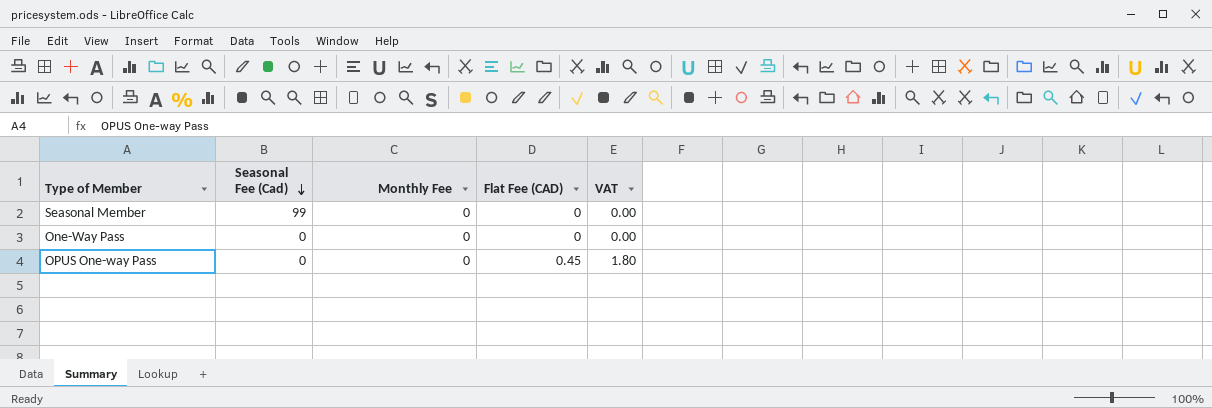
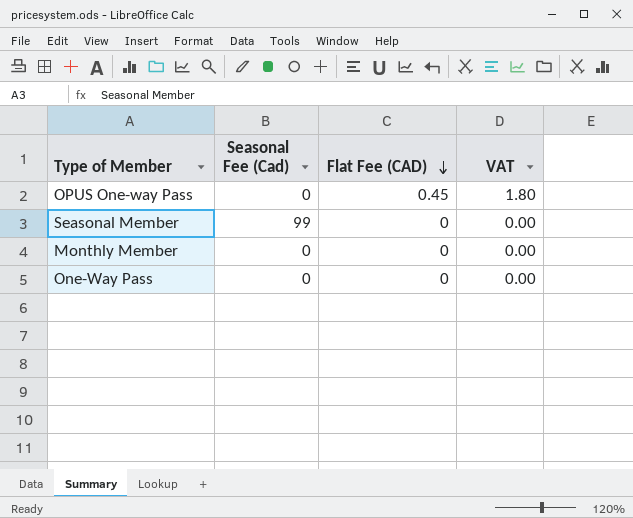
row order: Seasonal Fee (Cad) descending -> Flat Fee (CAD) descending
column Monthly Fee | position: 3 -> none
row Monthly Member: none -> 0 | 0 | 0.00

